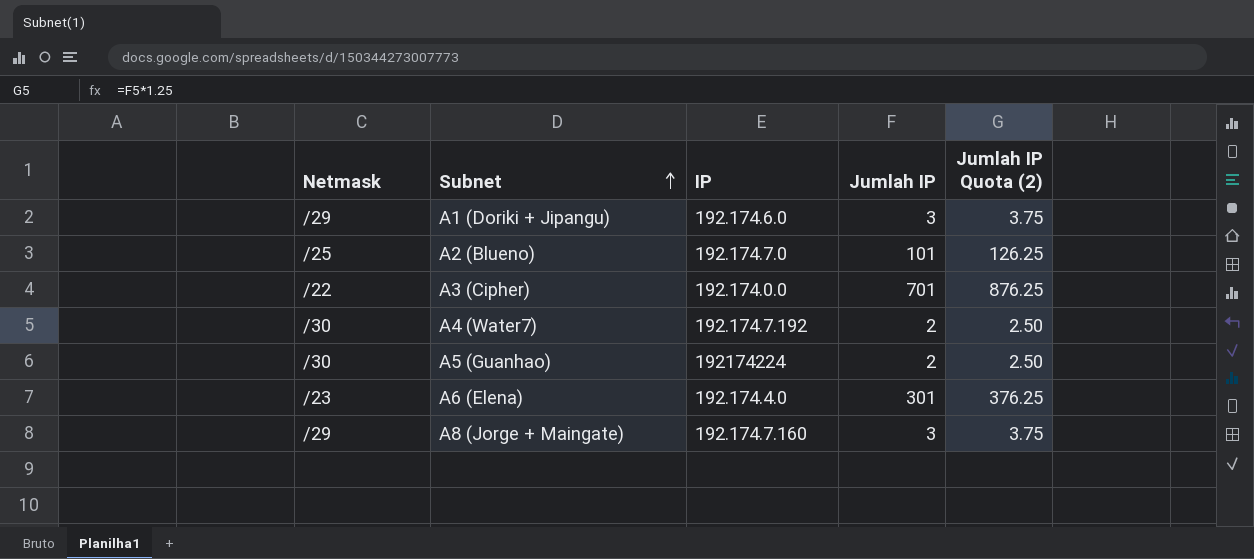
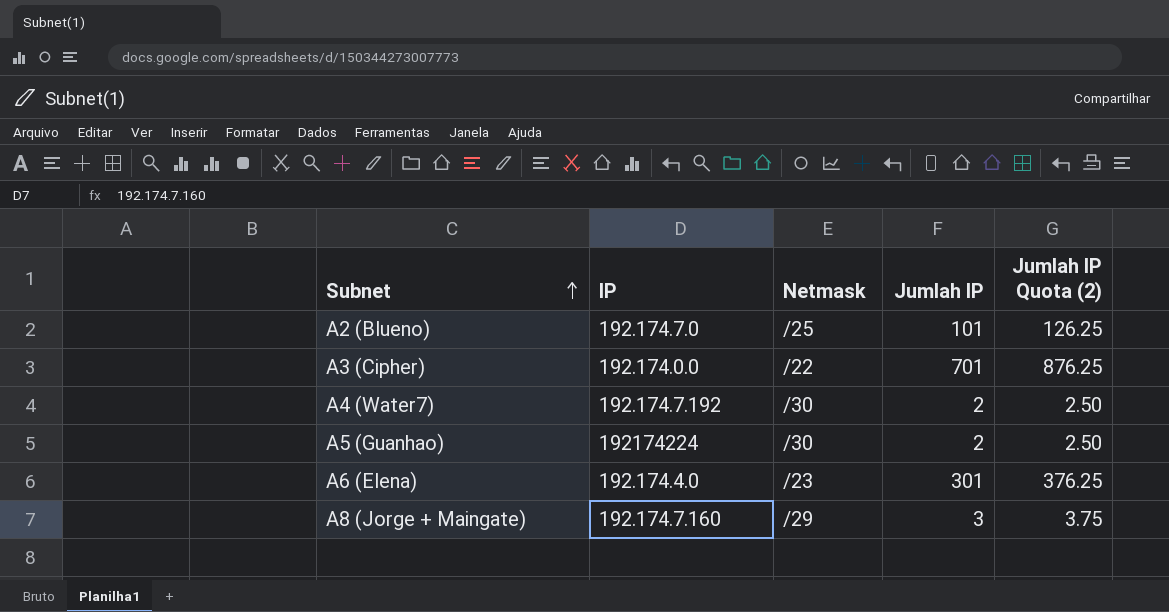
column Netmask | position: 1 -> 3
row A1 (Doriki + Jipangu): /29 | 192.174.6.0 | 3 | 3.75 -> none

